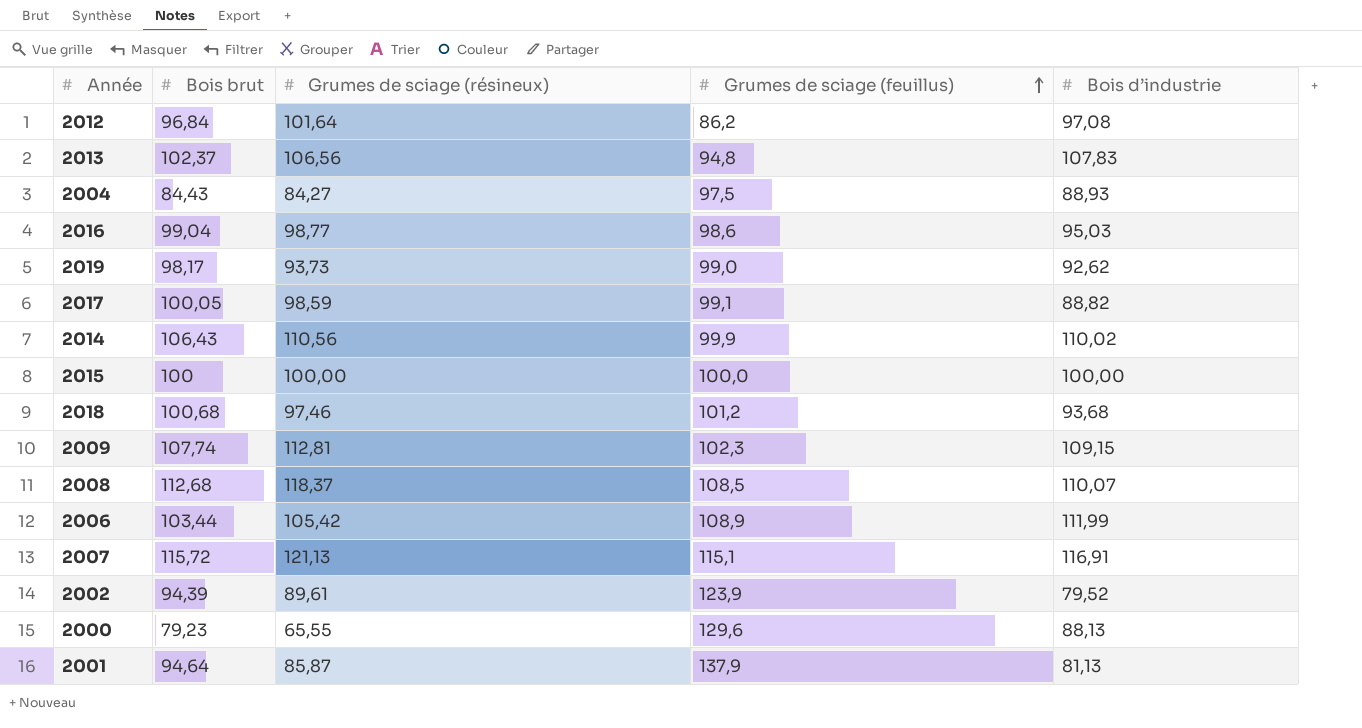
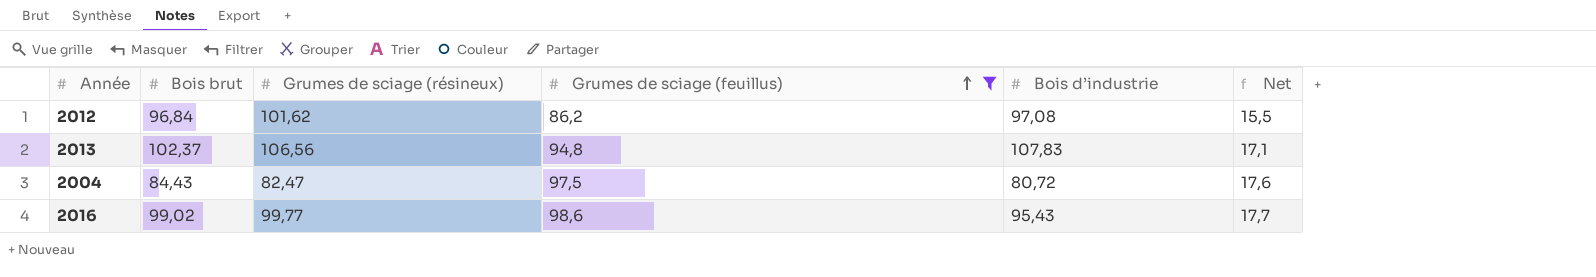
filter: none -> Grumes de sciage (feuillus) <= 98,6
column Net | formula: none -> [Grumes de sciage (feuillus)] * 0,18
2012 | Grumes de sciage (résineux): 101,64 -> 101,62
2004 | Grumes de sciage (résineux): 84,27 -> 82,47
2004 | Bois d’industrie: 88,93 -> 80,72
2016 | Bois brut: 99,04 -> 99,02
2016 | Grumes de sciage (résineux): 98,77 -> 99,77
2016 | Bois d’industrie: 95,03 -> 95,43

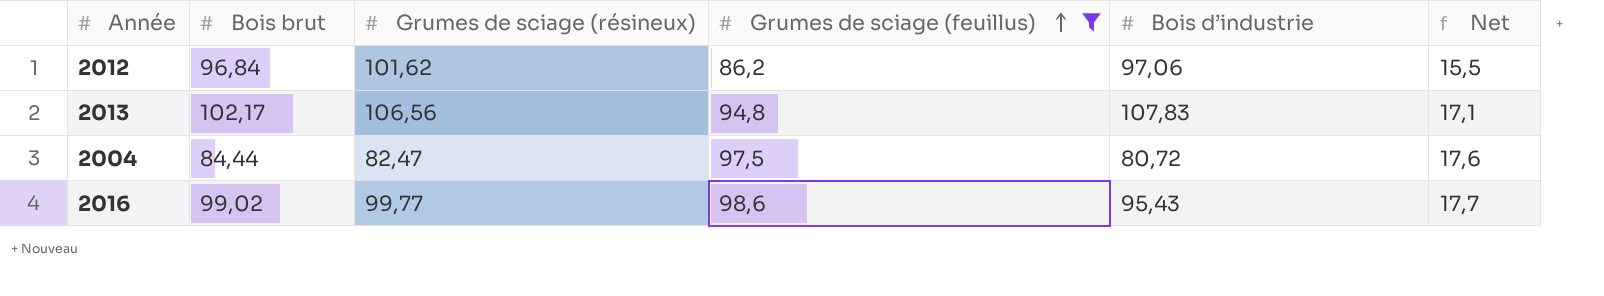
2012 | Bois d’industrie: 97,08 -> 97,06
2013 | Bois brut: 102,37 -> 102,17
2004 | Bois brut: 84,43 -> 84,44

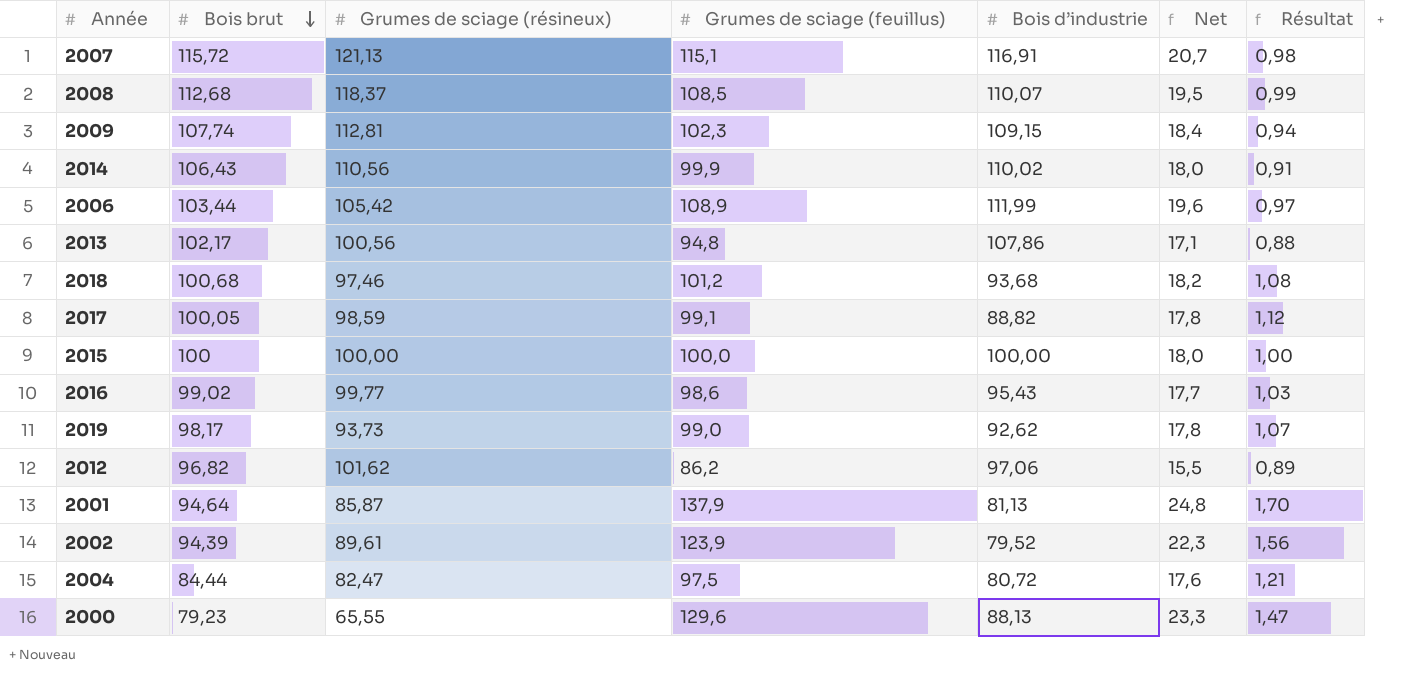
filter: Grumes de sciage (feuillus) <= 98,6 -> none
row order: Grumes de sciage (feuillus) ascending -> Bois brut descending
column Résultat | formula: none -> [Grumes de sciage (feuillus)] / [Bois d’industrie]
2013 | Grumes de sciage (résineux): 106,56 -> 100,56
2013 | Bois d’industrie: 107,83 -> 107,86
2012 | Bois brut: 96,84 -> 96,82

